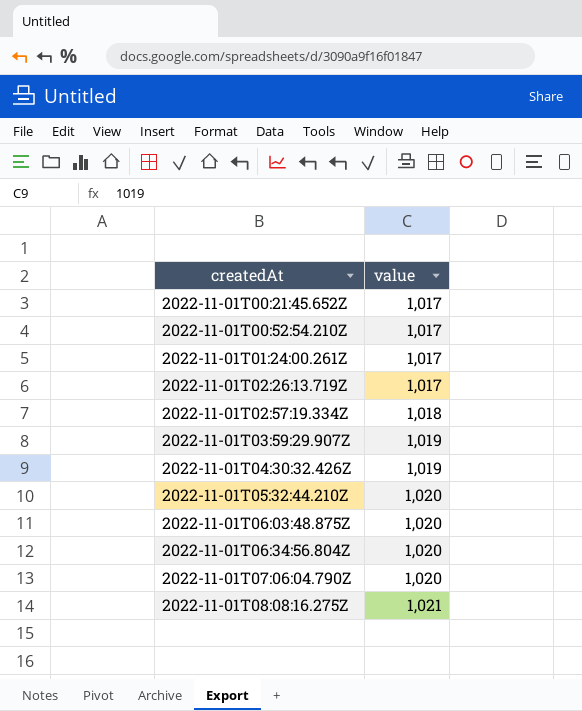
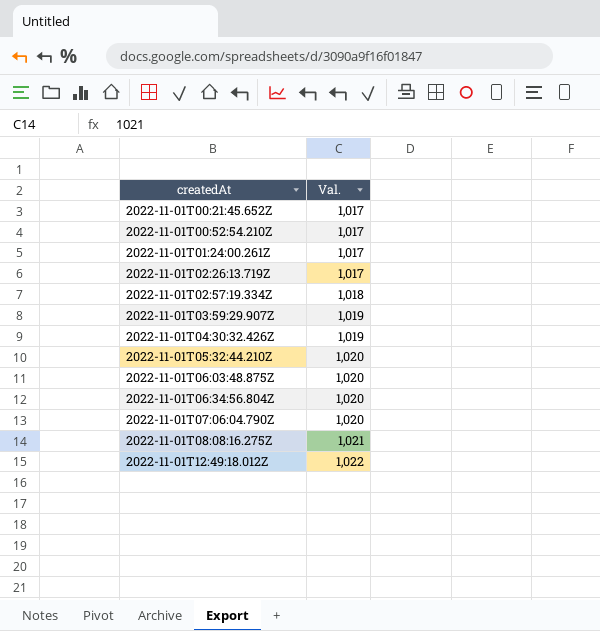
column name: value -> Val.
row 2022-11-01T12:49:18.012Z: none -> 1,022

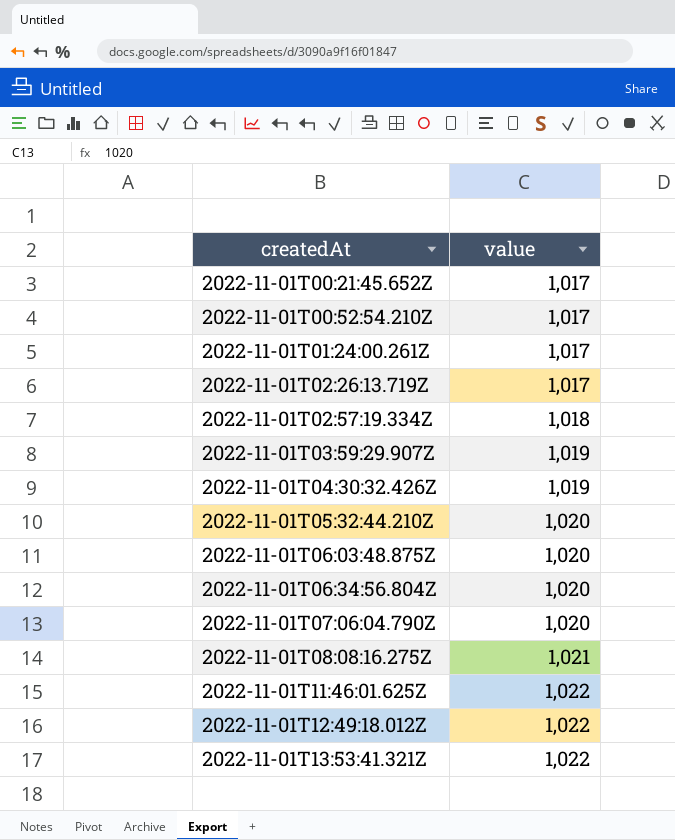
column name: Val. -> value
row 2022-11-01T11:46:01.625Z: none -> 1,022
row 2022-11-01T13:53:41.321Z: none -> 1,022

